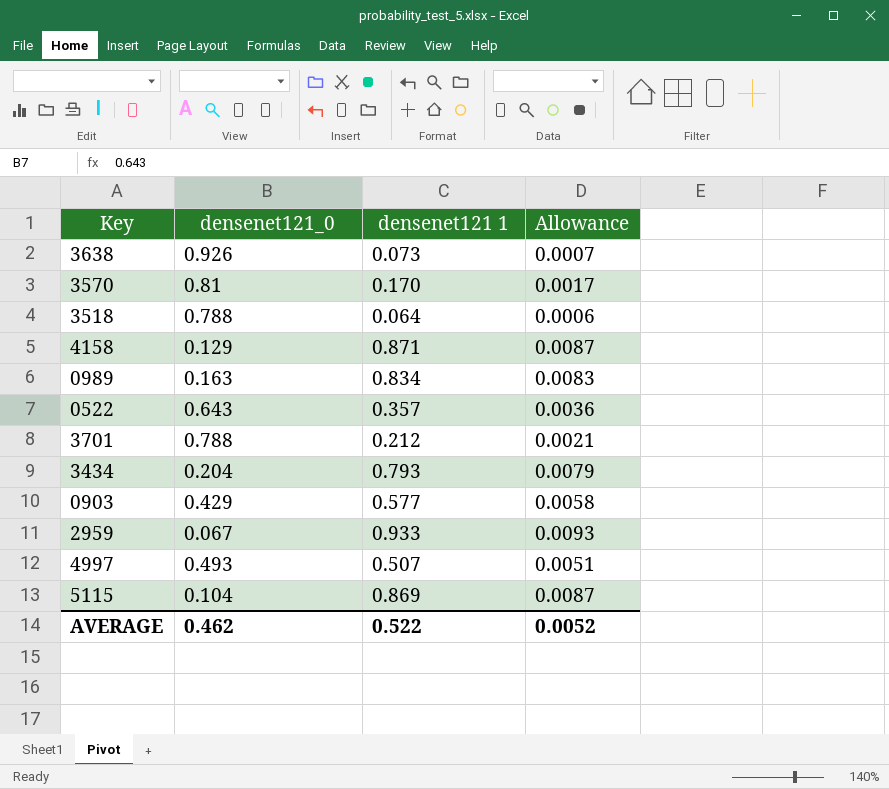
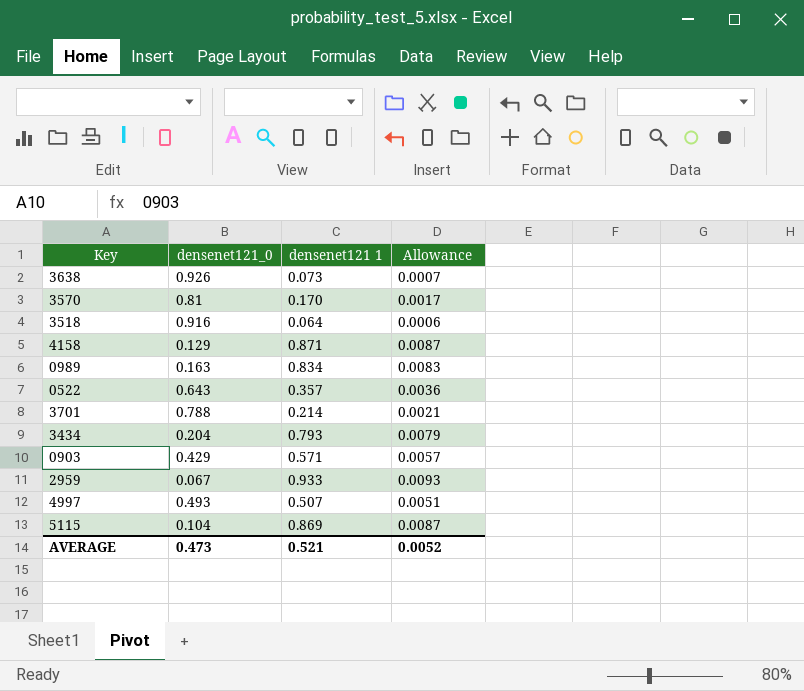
3518 | densenet121_0: 0.788 -> 0.916
3701 | densenet121 1: 0.212 -> 0.214
0903 | densenet121 1: 0.577 -> 0.571
0903 | Allowance: 0.0058 -> 0.0057
AVERAGE | densenet121_0: 0.462 -> 0.473
AVERAGE | densenet121 1: 0.522 -> 0.521

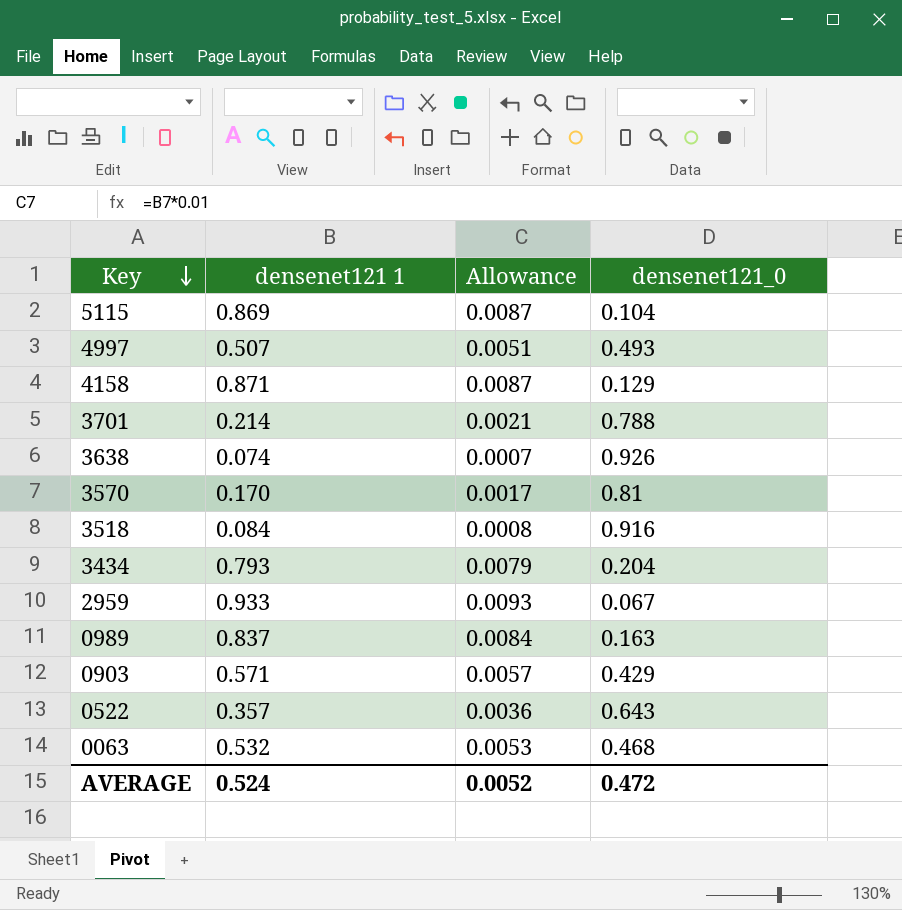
row order: none -> Key descending
column densenet121_0 | position: 2 -> 4
3638 | densenet121 1: 0.073 -> 0.074
3518 | densenet121 1: 0.064 -> 0.084
3518 | Allowance: 0.0006 -> 0.0008
0989 | densenet121 1: 0.834 -> 0.837
0989 | Allowance: 0.0083 -> 0.0084
row 0063: none -> 0.532 | 0.0053 | 0.468
AVERAGE | densenet121 1: 0.521 -> 0.524
AVERAGE | densenet121_0: 0.473 -> 0.472

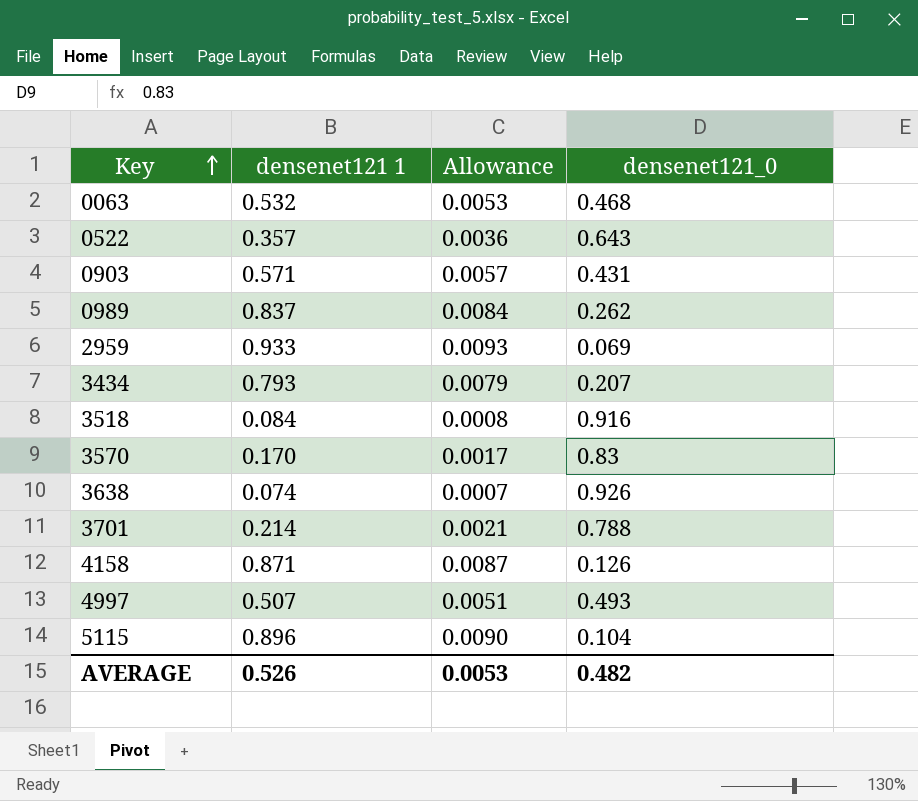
row order: Key descending -> Key ascending
0903 | densenet121_0: 0.429 -> 0.431
0989 | densenet121_0: 0.163 -> 0.262
2959 | densenet121_0: 0.067 -> 0.069
3434 | densenet121_0: 0.204 -> 0.207
3570 | densenet121_0: 0.81 -> 0.83
4158 | densenet121_0: 0.129 -> 0.126
5115 | densenet121 1: 0.869 -> 0.896
5115 | Allowance: 0.0087 -> 0.0090
AVERAGE | densenet121 1: 0.524 -> 0.526
AVERAGE | Allowance: 0.0052 -> 0.0053
AVERAGE | densenet121_0: 0.472 -> 0.482

